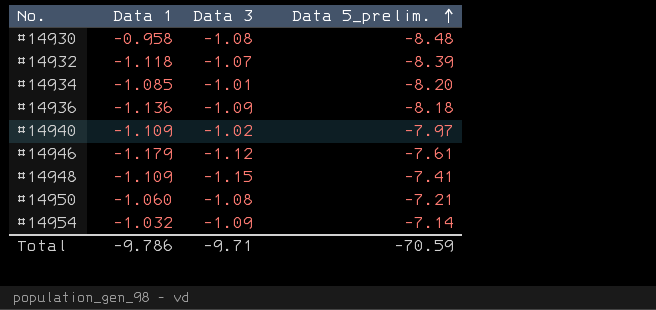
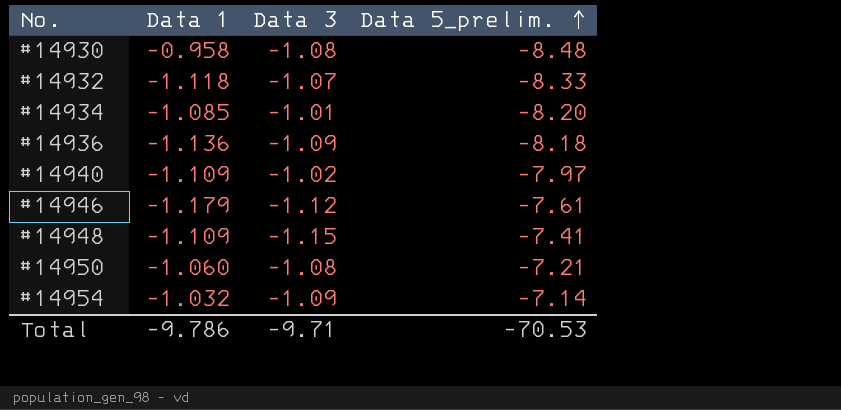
#14932 | Data 5_prelim.: -8.39 -> -8.33
Total | Data 5_prelim.: -70.59 -> -70.53

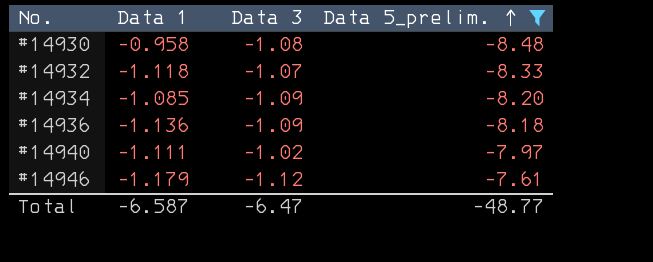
filter: none -> Data 5_prelim. <= -7.61
#14934 | Data 3: -1.01 -> -1.09
#14940 | Data 1: -1.109 -> -1.111
Total | Data 1: -9.786 -> -6.587
Total | Data 3: -9.71 -> -6.47
Total | Data 5_prelim.: -70.53 -> -48.77

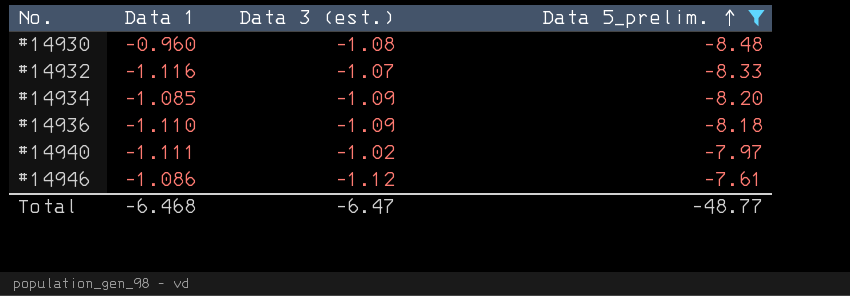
column name: Data 3 -> Data 3 (est.)
#14930 | Data 1: -0.958 -> -0.960
#14932 | Data 1: -1.118 -> -1.116
#14936 | Data 1: -1.136 -> -1.110
#14946 | Data 1: -1.179 -> -1.086
Total | Data 1: -6.587 -> -6.468

